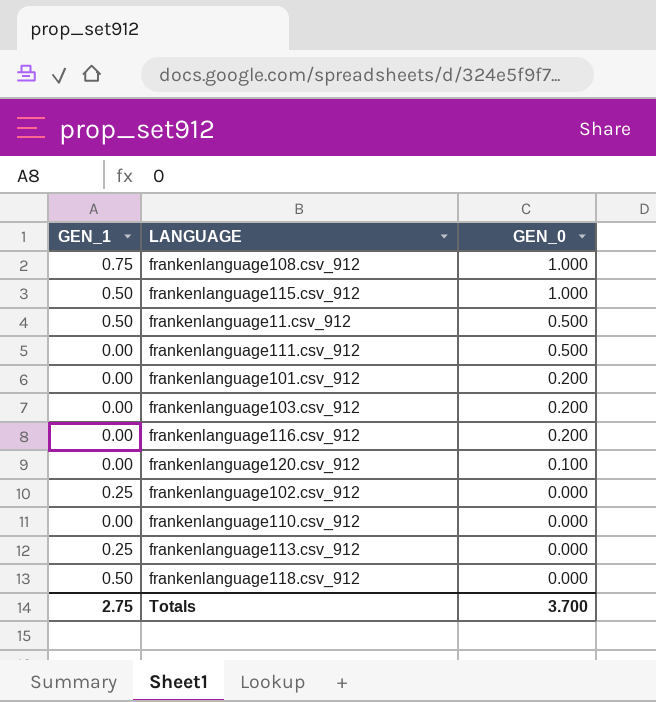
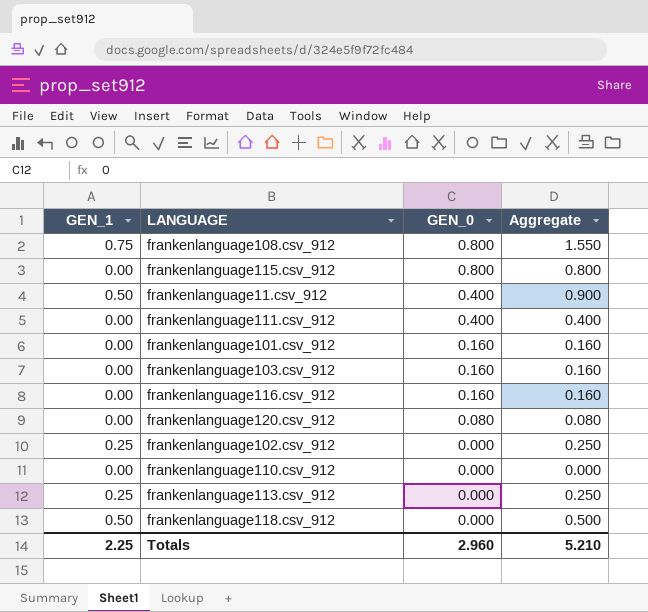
column Aggregate | formula: none -> [GEN_1] + [GEN_0]
frankenlanguage108.csv_912 | GEN_0: 1.000 -> 0.800
frankenlanguage115.csv_912 | GEN_1: 0.50 -> 0.00
frankenlanguage115.csv_912 | GEN_0: 1.000 -> 0.800
frankenlanguage11.csv_912 | GEN_0: 0.500 -> 0.400
frankenlanguage111.csv_912 | GEN_0: 0.500 -> 0.400
frankenlanguage101.csv_912 | GEN_0: 0.200 -> 0.160
frankenlanguage103.csv_912 | GEN_0: 0.200 -> 0.160
frankenlanguage116.csv_912 | GEN_0: 0.200 -> 0.160
frankenlanguage120.csv_912 | GEN_0: 0.100 -> 0.080
Totals | GEN_1: 2.75 -> 2.25
Totals | GEN_0: 3.700 -> 2.960

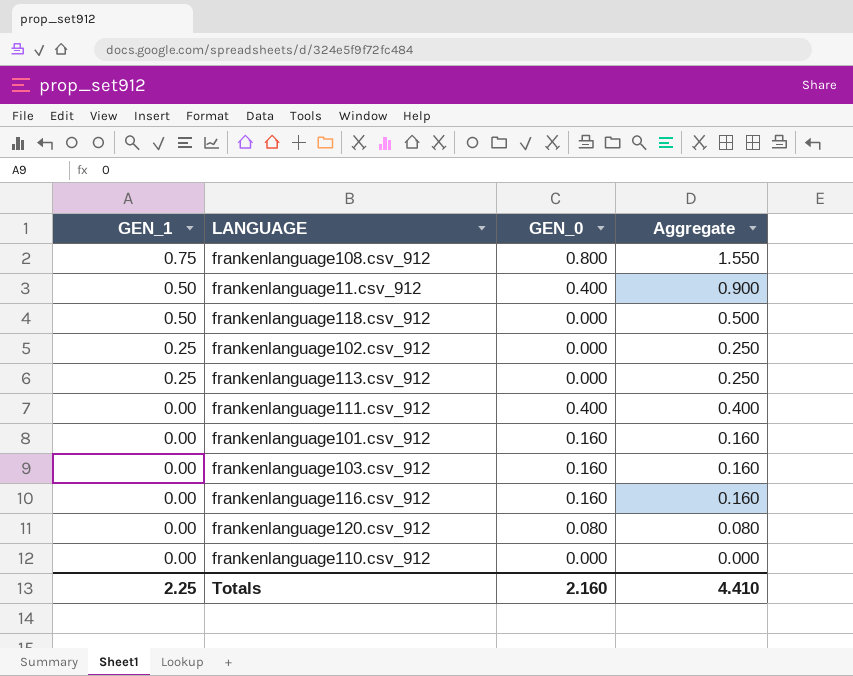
row order: GEN_0 descending -> GEN_1 descending
row frankenlanguage115.csv_912: 0.00 | 0.800 | 0.800 -> none
Totals | GEN_0: 2.960 -> 2.160
Totals | Aggregate: 5.210 -> 4.410

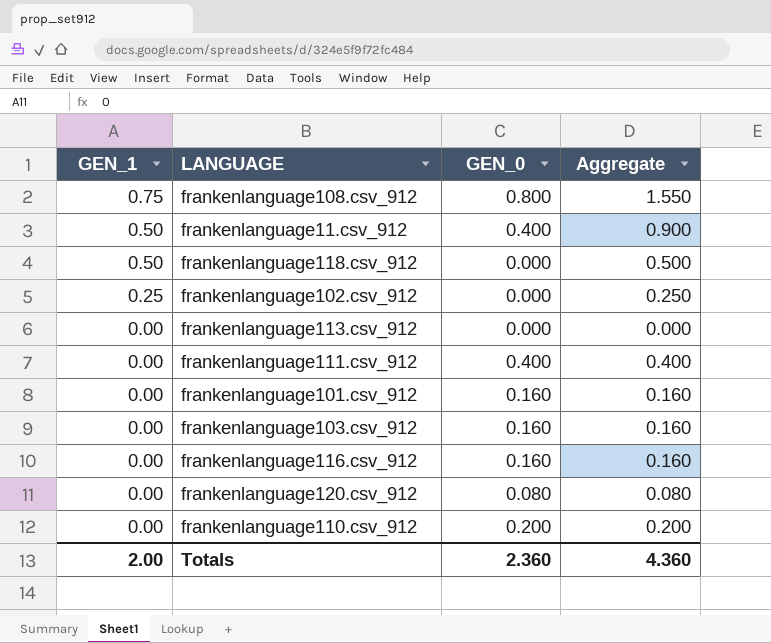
frankenlanguage113.csv_912 | GEN_1: 0.25 -> 0.00
frankenlanguage113.csv_912 | Aggregate: 0.250 -> 0.000
frankenlanguage110.csv_912 | GEN_0: 0.000 -> 0.200
frankenlanguage110.csv_912 | Aggregate: 0.000 -> 0.200
Totals | GEN_1: 2.25 -> 2.00
Totals | GEN_0: 2.160 -> 2.360
Totals | Aggregate: 4.410 -> 4.360

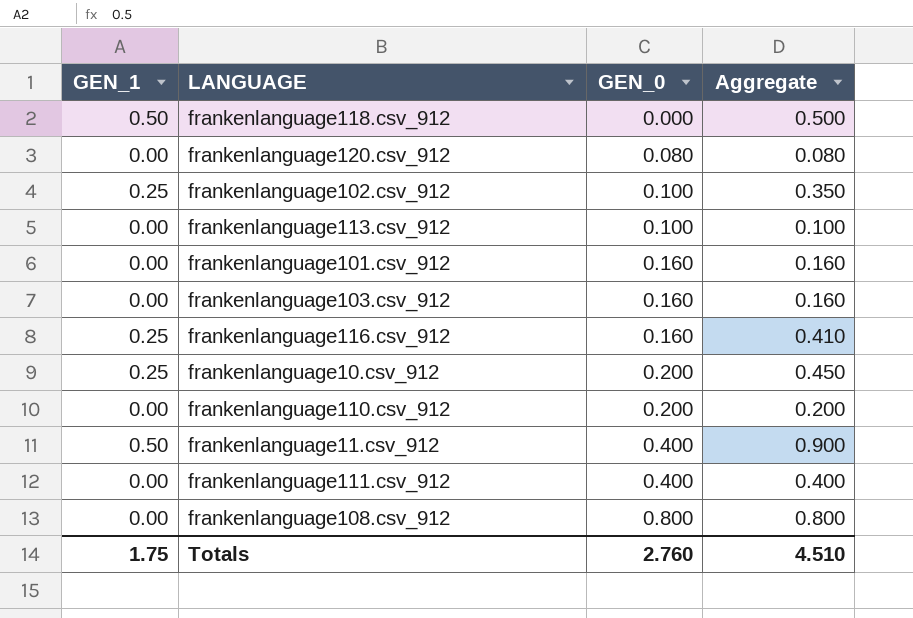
row order: GEN_1 descending -> GEN_0 ascending
frankenlanguage102.csv_912 | GEN_0: 0.000 -> 0.100
frankenlanguage102.csv_912 | Aggregate: 0.250 -> 0.350
frankenlanguage113.csv_912 | GEN_0: 0.000 -> 0.100
frankenlanguage113.csv_912 | Aggregate: 0.000 -> 0.100
frankenlanguage116.csv_912 | GEN_1: 0.00 -> 0.25
frankenlanguage116.csv_912 | Aggregate: 0.160 -> 0.410
row frankenlanguage10.csv_912: none -> 0.25 | 0.200 | 0.450
frankenlanguage108.csv_912 | GEN_1: 0.75 -> 0.00
frankenlanguage108.csv_912 | Aggregate: 1.550 -> 0.800
Totals | GEN_1: 2.00 -> 1.75
Totals | GEN_0: 2.360 -> 2.760
Totals | Aggregate: 4.360 -> 4.510

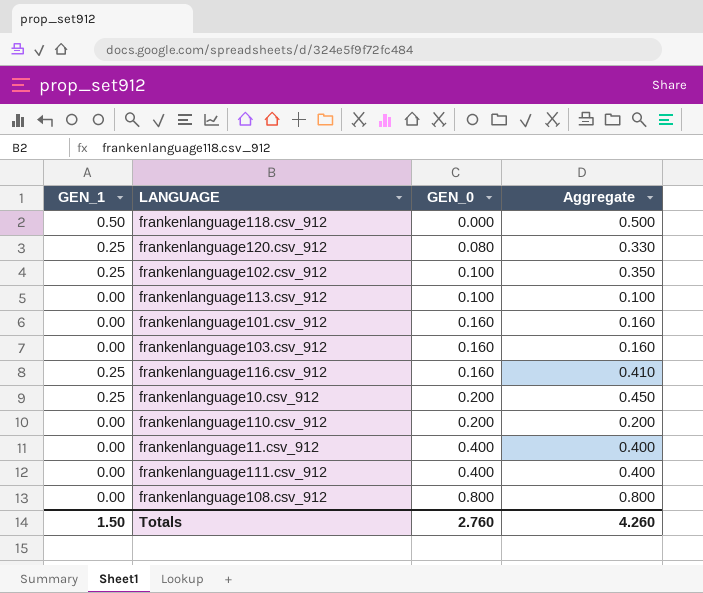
frankenlanguage120.csv_912 | GEN_1: 0.00 -> 0.25
frankenlanguage120.csv_912 | Aggregate: 0.080 -> 0.330
frankenlanguage11.csv_912 | GEN_1: 0.50 -> 0.00
frankenlanguage11.csv_912 | Aggregate: 0.900 -> 0.400
Totals | GEN_1: 1.75 -> 1.50
Totals | Aggregate: 4.510 -> 4.260

